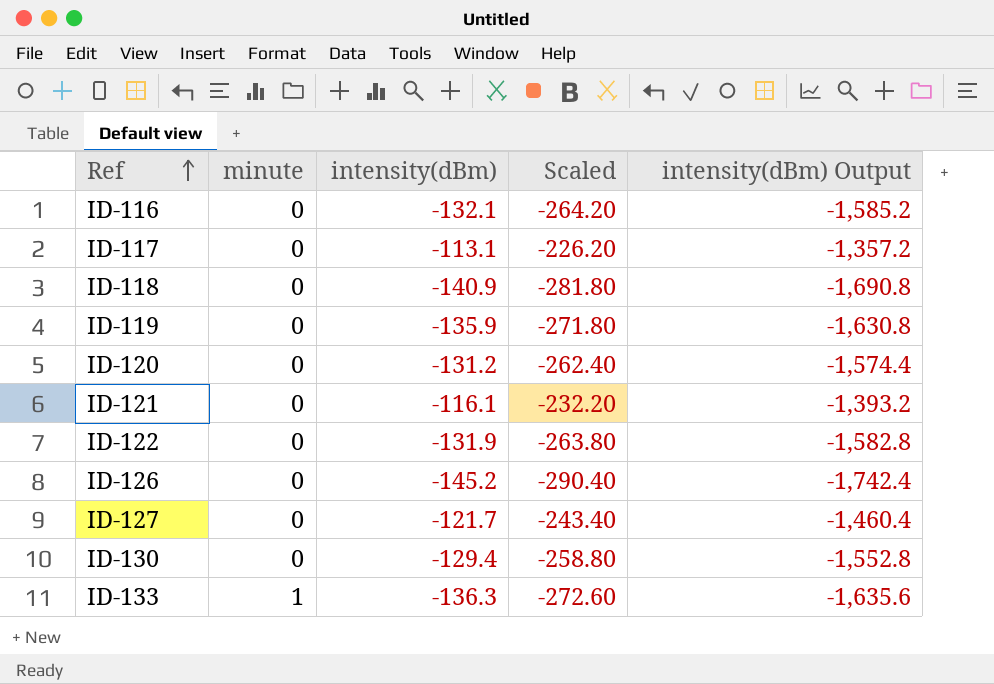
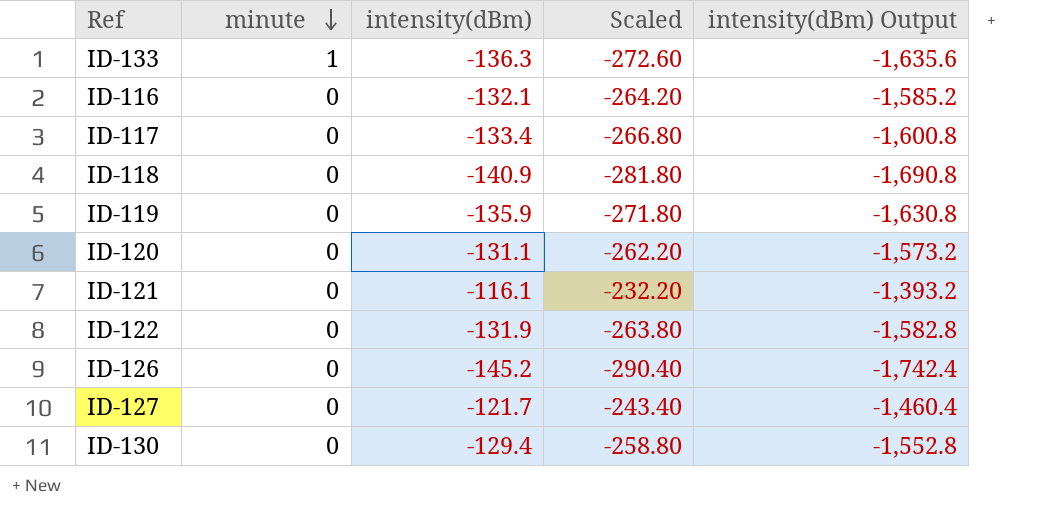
row order: Ref ascending -> minute descending
ID-117 | intensity(dBm): -113.1 -> -133.4
ID-117 | Scaled: -226.20 -> -266.80
ID-117 | intensity(dBm) Output: -1,357.2 -> -1,600.8
ID-120 | intensity(dBm): -131.2 -> -131.1
ID-120 | Scaled: -262.40 -> -262.20
ID-120 | intensity(dBm) Output: -1,574.4 -> -1,573.2

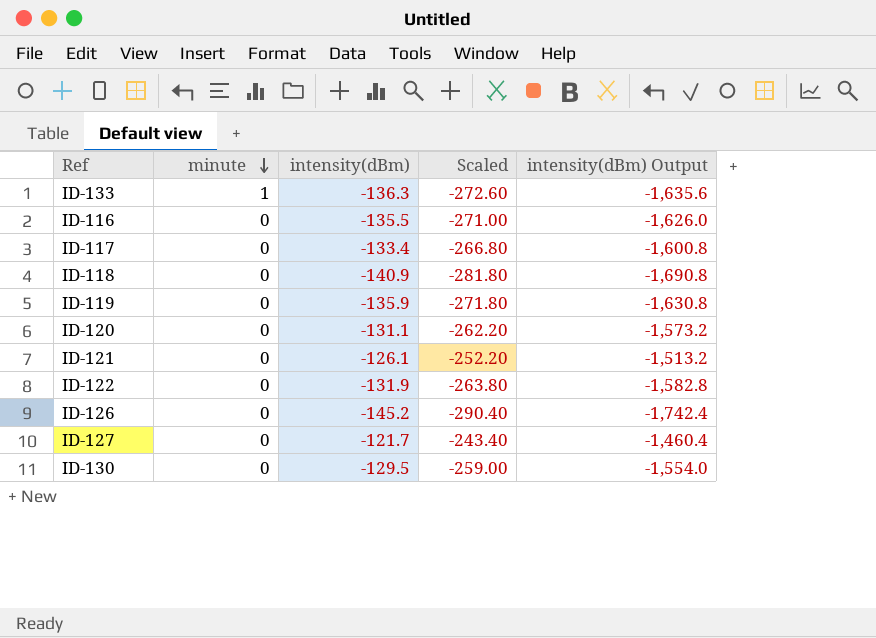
ID-116 | intensity(dBm): -132.1 -> -135.5
ID-116 | Scaled: -264.20 -> -271.00
ID-116 | intensity(dBm) Output: -1,585.2 -> -1,626.0
ID-121 | intensity(dBm): -116.1 -> -126.1
ID-121 | Scaled: -232.20 -> -252.20
ID-121 | intensity(dBm) Output: -1,393.2 -> -1,513.2
ID-130 | intensity(dBm): -129.4 -> -129.5
ID-130 | Scaled: -258.80 -> -259.00
ID-130 | intensity(dBm) Output: -1,552.8 -> -1,554.0

